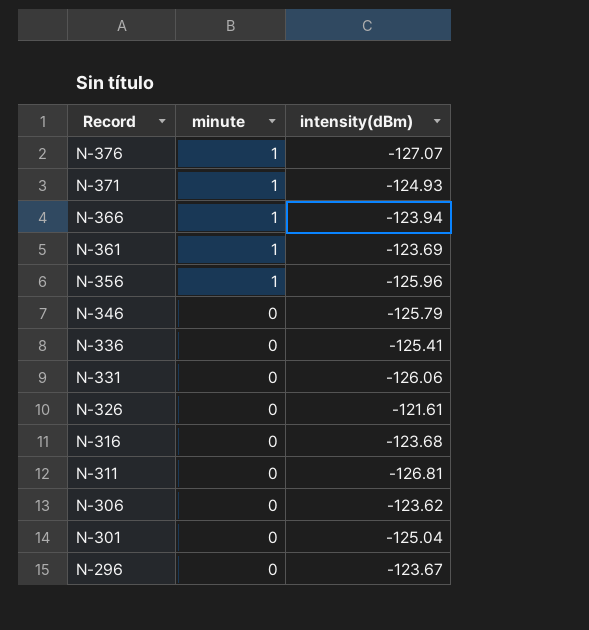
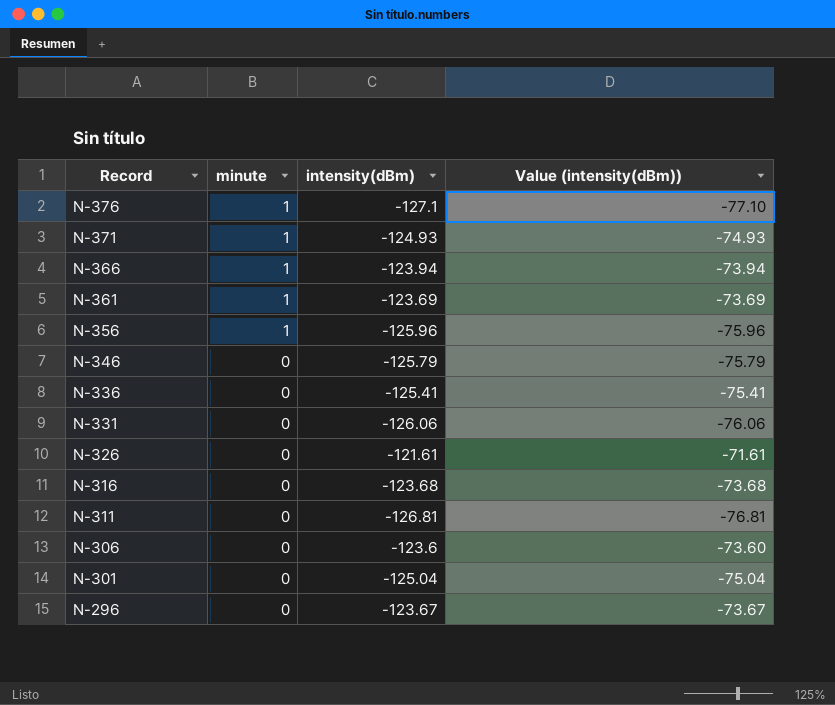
column Value (intensity(dBm)) | formula: none -> [intensity(dBm)] + 50
N-376 | intensity(dBm): -127.07 -> -127.1
N-306 | intensity(dBm): -123.62 -> -123.6

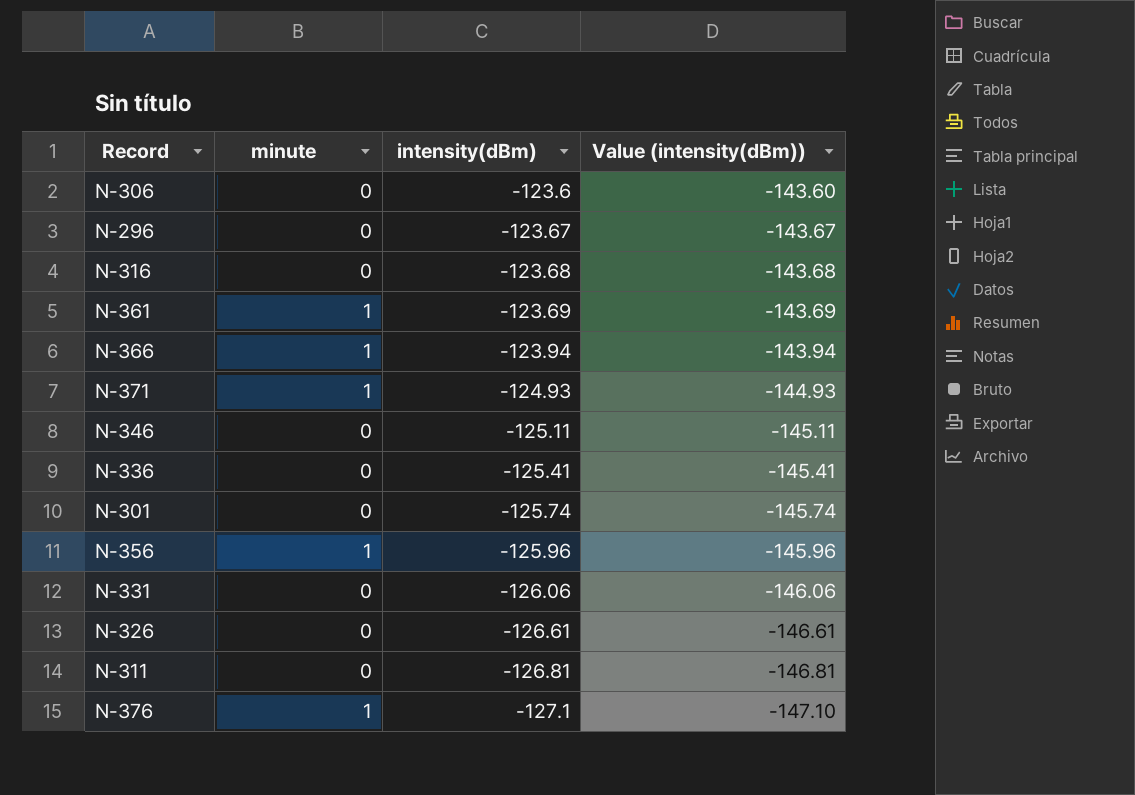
row order: Record descending -> intensity(dBm) descending
column Value (intensity(dBm)) | formula: [intensity(dBm)] + 50 -> [intensity(dBm)] - 20
N-346 | intensity(dBm): -125.79 -> -125.11
N-301 | intensity(dBm): -125.04 -> -125.74
N-326 | intensity(dBm): -121.61 -> -126.61

